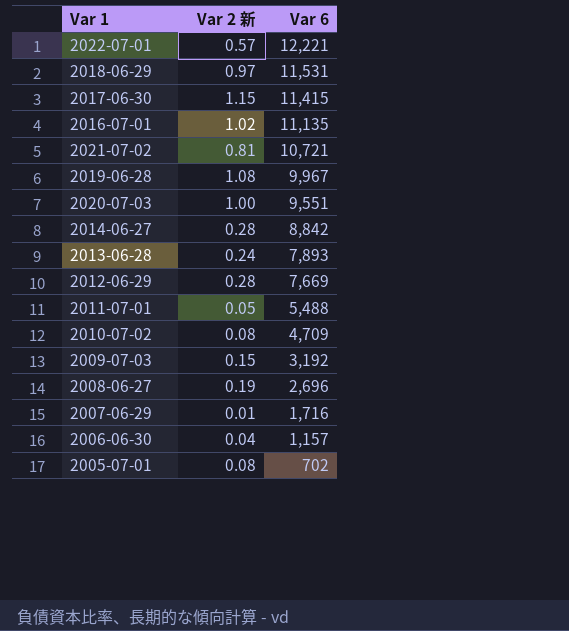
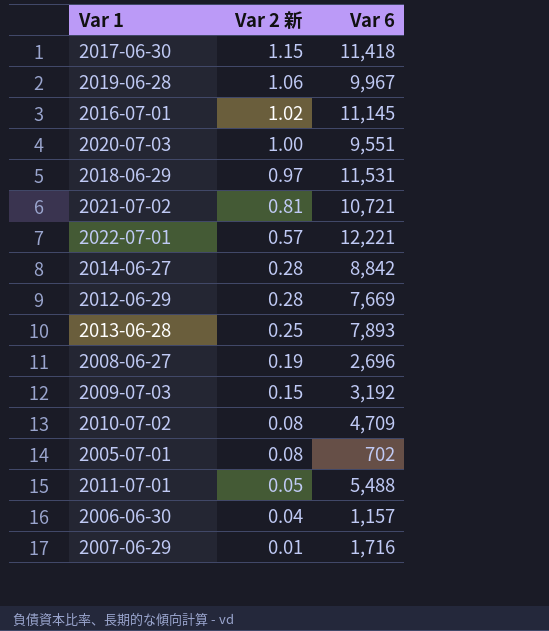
row order: Var 6 descending -> Var 2 新 descending
2017-06-30 | Var 6: 11,415 -> 11,418
2019-06-28 | Var 2 新: 1.08 -> 1.06
2016-07-01 | Var 6: 11,135 -> 11,145
2013-06-28 | Var 2 新: 0.24 -> 0.25

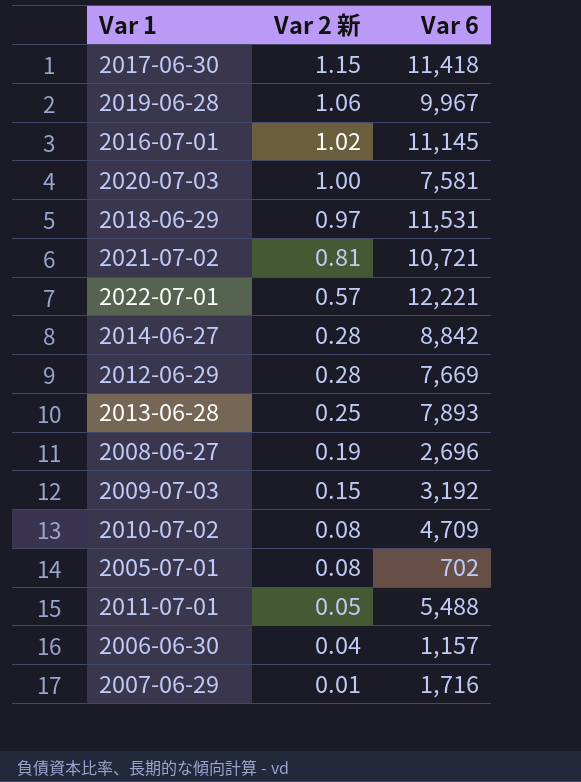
2020-07-03 | Var 6: 9,551 -> 7,581

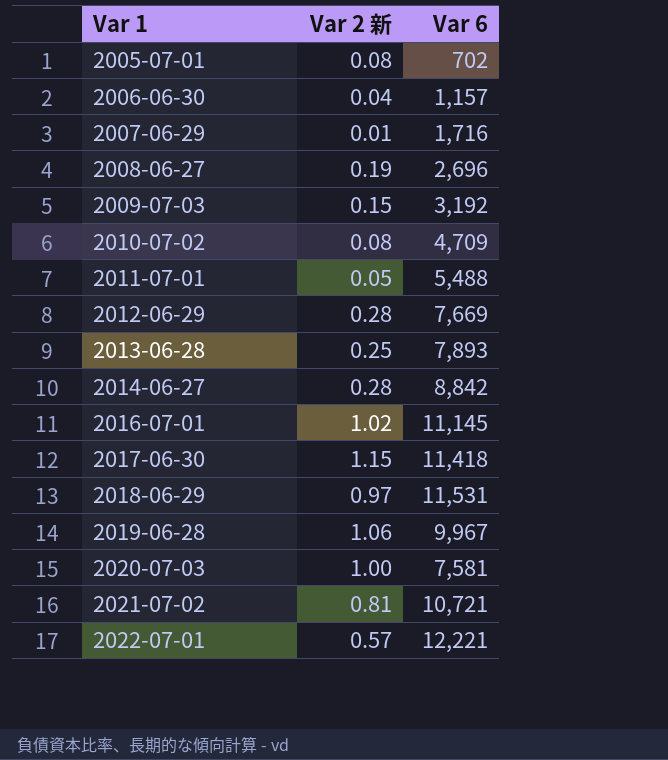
row order: Var 2 新 descending -> Var 1 ascending

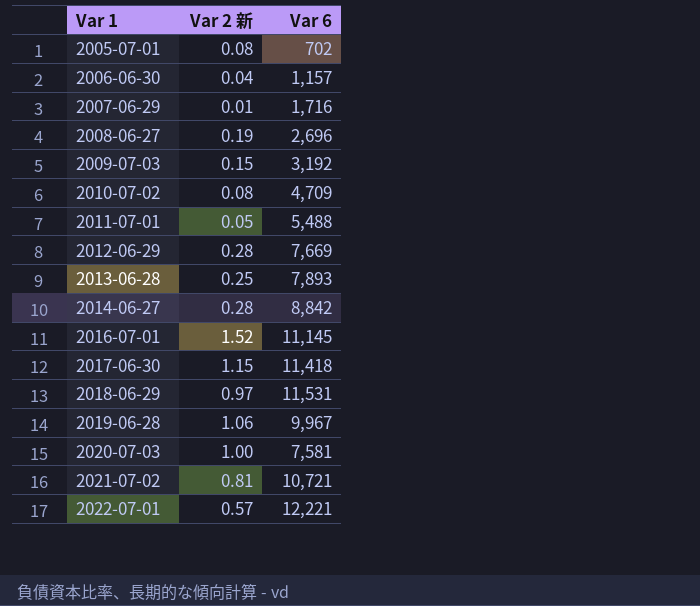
2016-07-01 | Var 2 新: 1.02 -> 1.52

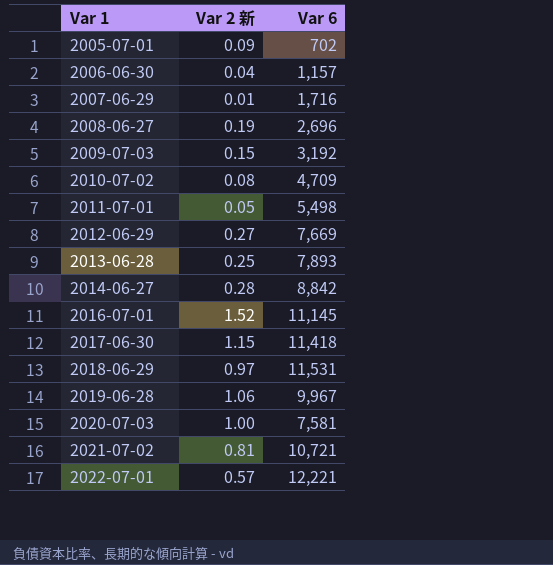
2005-07-01 | Var 2 新: 0.08 -> 0.09
2011-07-01 | Var 6: 5,488 -> 5,498
2012-06-29 | Var 2 新: 0.28 -> 0.27

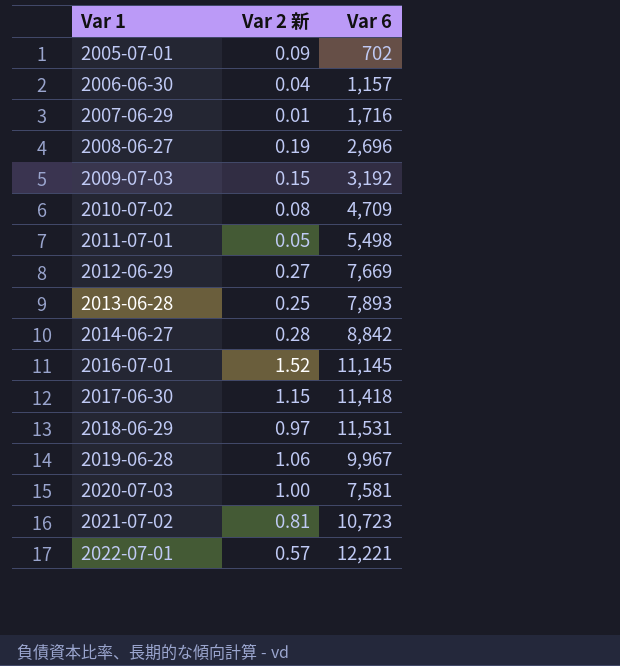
2021-07-02 | Var 6: 10,721 -> 10,723

